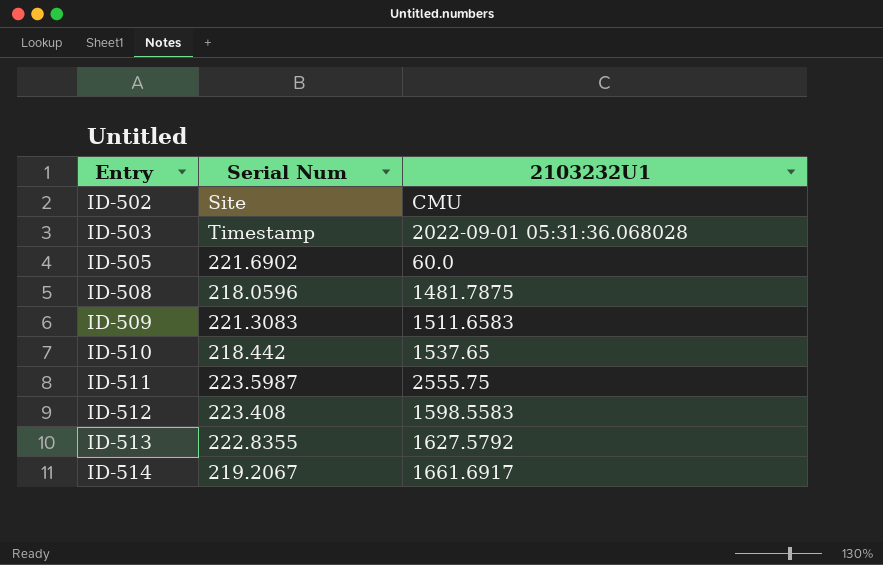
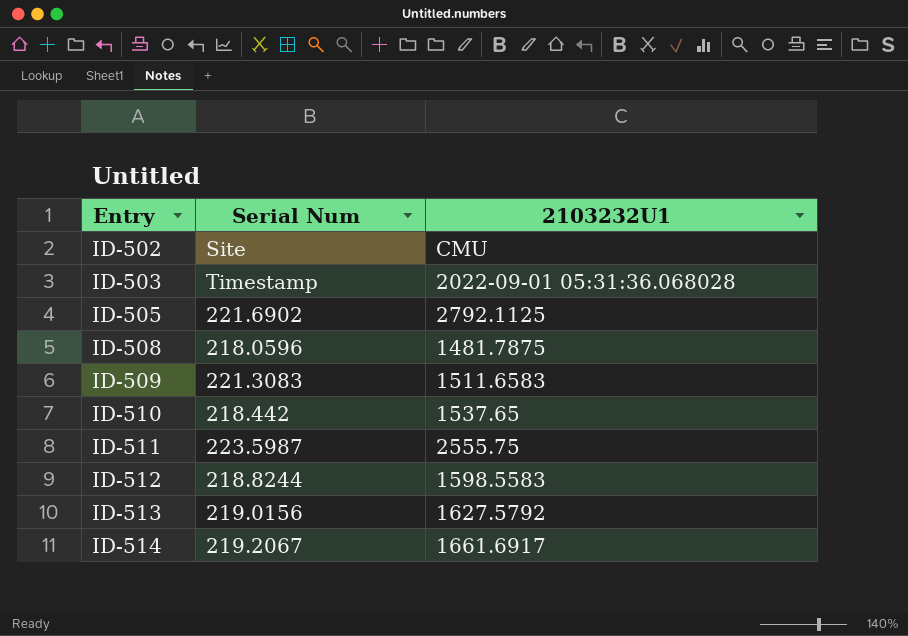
ID-505 | 2103232U1: 60.0 -> 2792.1125
ID-512 | Serial Num: 223.408 -> 218.8244
ID-513 | Serial Num: 222.8355 -> 219.0156

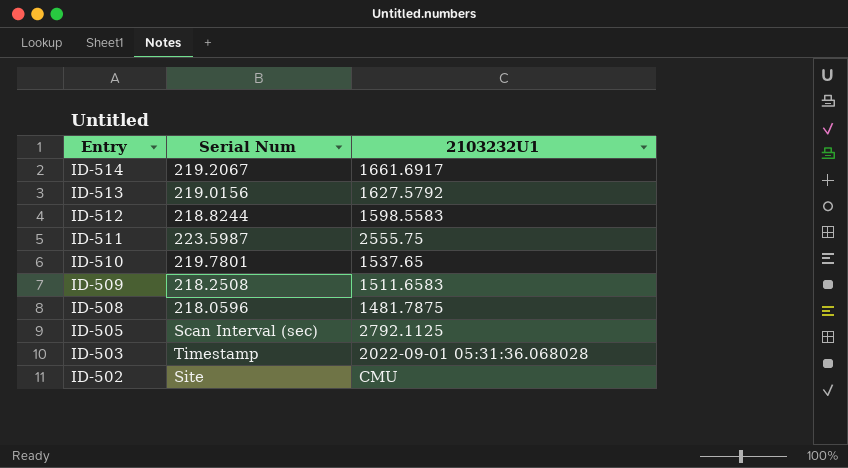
row order: Entry ascending -> Entry descending
ID-510 | Serial Num: 218.442 -> 219.7801
ID-509 | Serial Num: 221.3083 -> 218.2508
ID-505 | Serial Num: 221.6902 -> Scan Interval (sec)

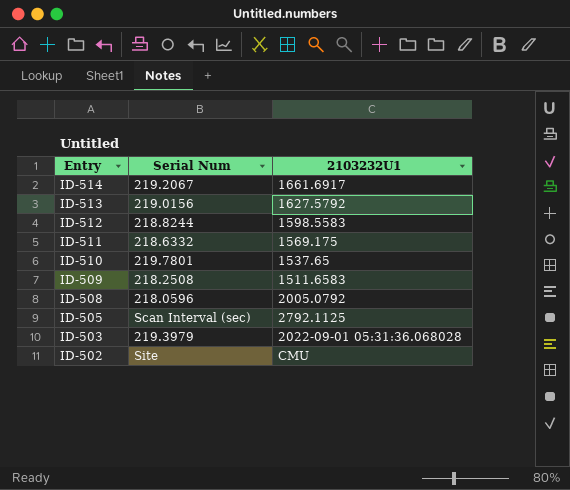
ID-511 | Serial Num: 223.5987 -> 218.6332
ID-511 | 2103232U1: 2555.75 -> 1569.175
ID-508 | 2103232U1: 1481.7875 -> 2005.0792
ID-503 | Serial Num: Timestamp -> 219.3979

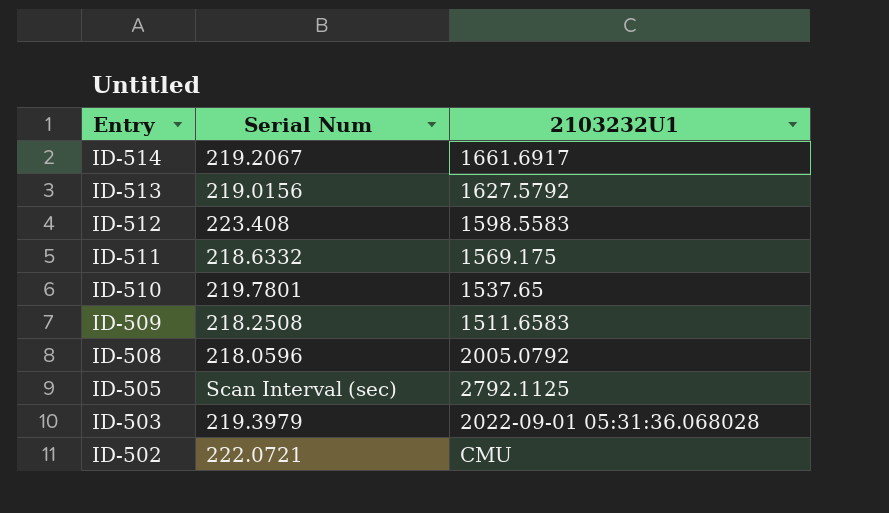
ID-512 | Serial Num: 218.8244 -> 223.408
ID-502 | Serial Num: Site -> 222.0721

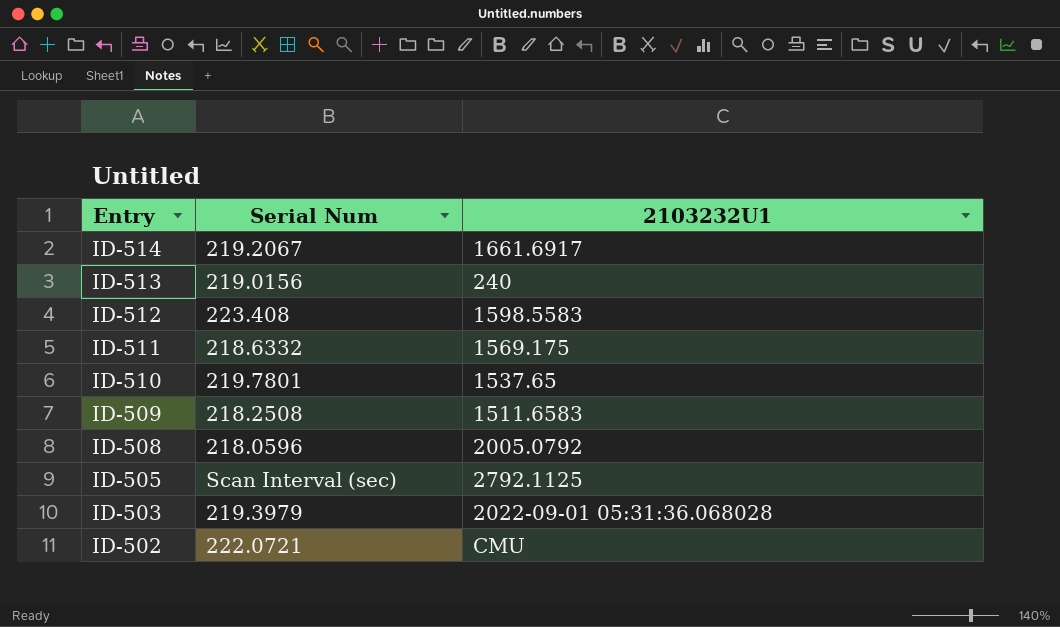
ID-513 | 2103232U1: 1627.5792 -> 240

